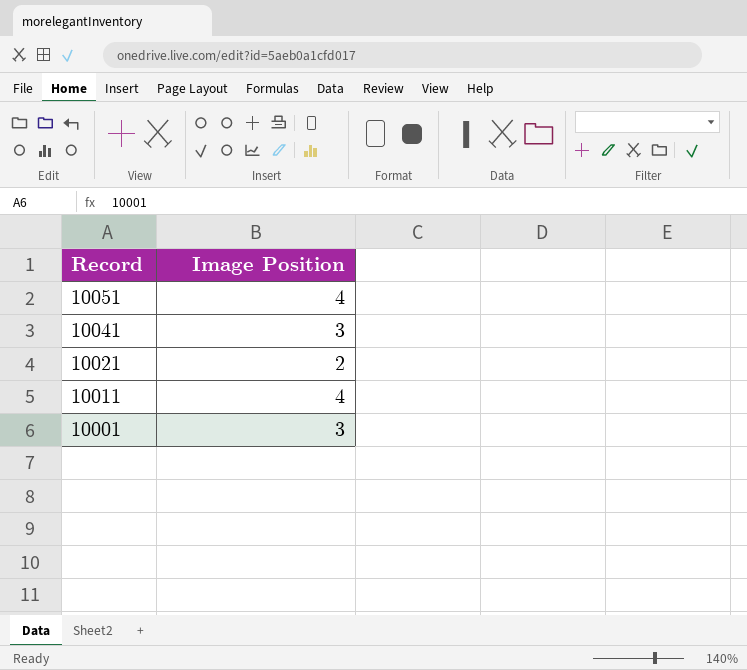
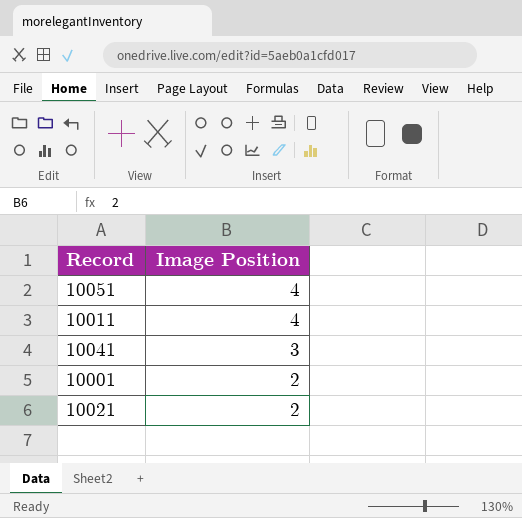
row order: Record descending -> Image Position descending
10001 | Image Position: 3 -> 2

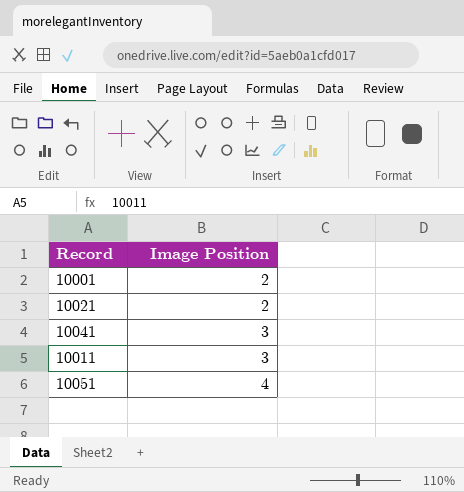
row order: Image Position descending -> Image Position ascending
10011 | Image Position: 4 -> 3

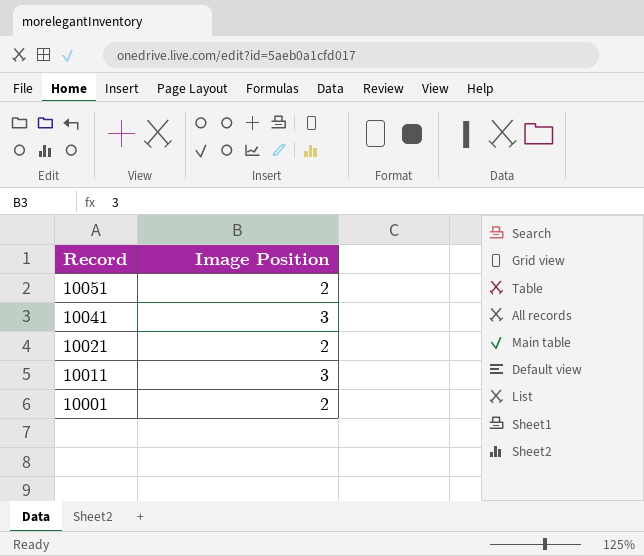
row order: Image Position ascending -> Record descending
10051 | Image Position: 4 -> 2

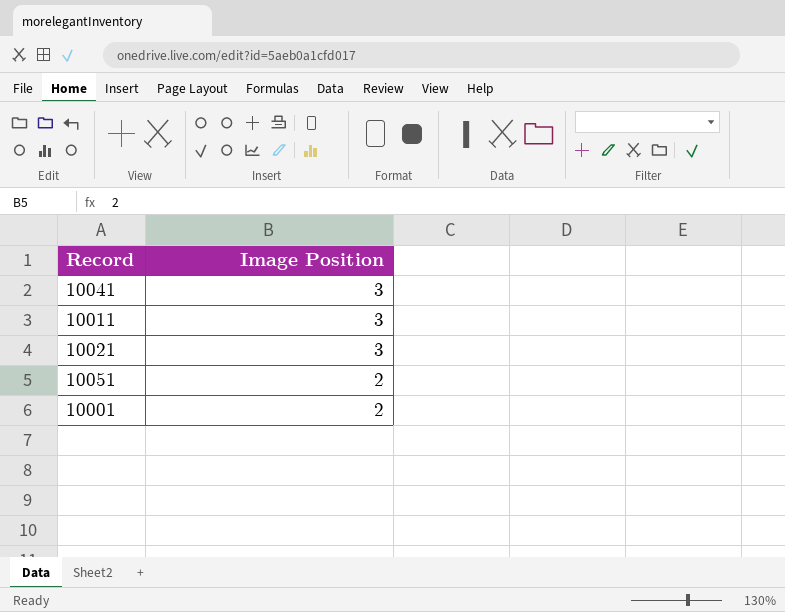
row order: Record descending -> Image Position descending
10021 | Image Position: 2 -> 3

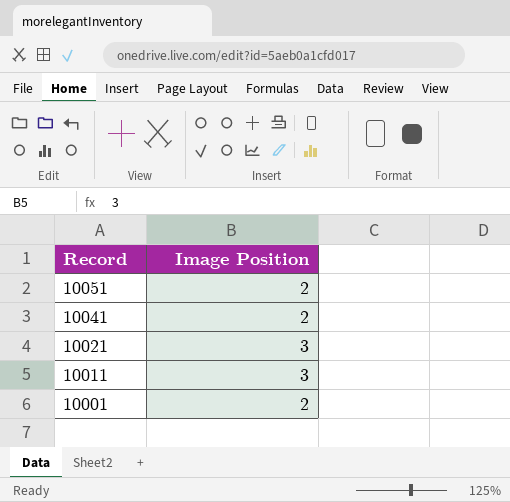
row order: Image Position descending -> Record descending
10041 | Image Position: 3 -> 2

